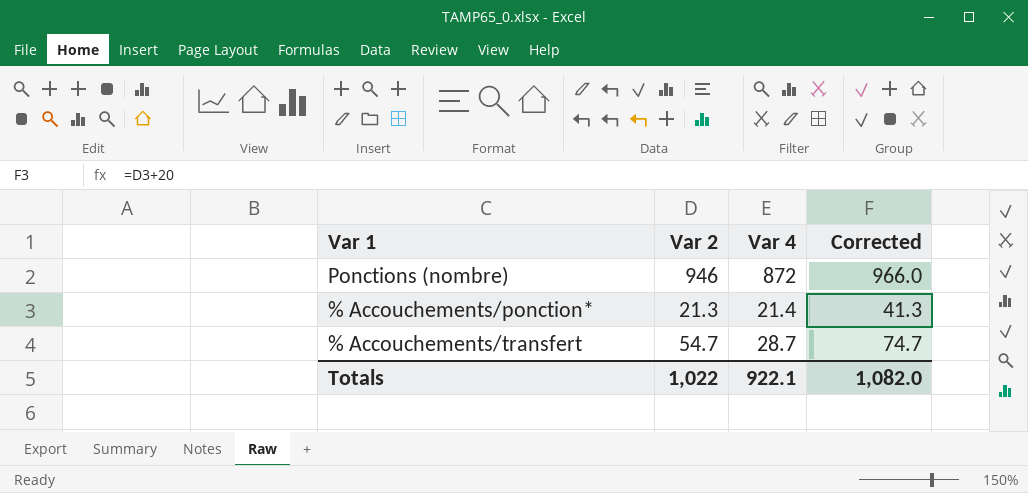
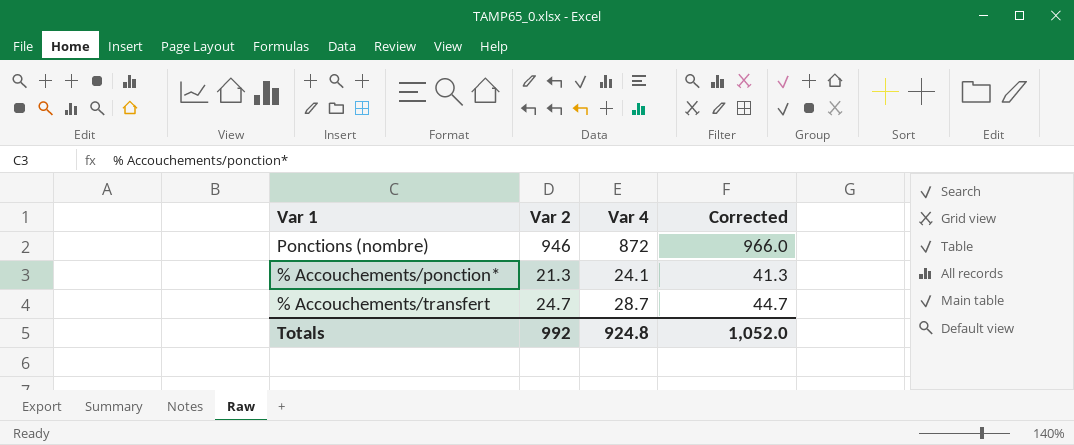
% Accouchements/ponction* | Var 4: 21.4 -> 24.1
% Accouchements/transfert | Var 2: 54.7 -> 24.7
% Accouchements/transfert | Corrected: 74.7 -> 44.7
Totals | Var 2: 1,022 -> 992
Totals | Var 4: 922.1 -> 924.8
Totals | Corrected: 1,082.0 -> 1,052.0

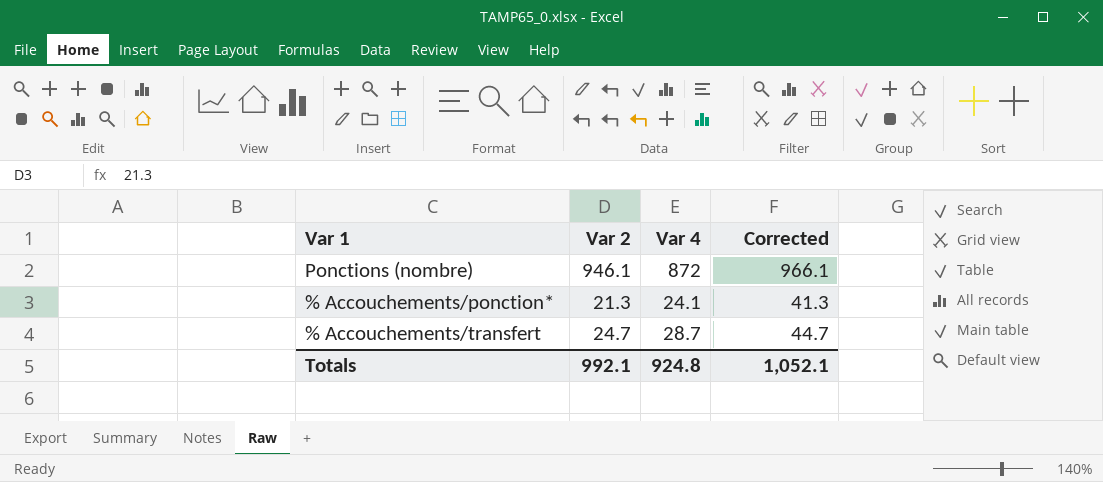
Ponctions (nombre) | Var 2: 946 -> 946.1
Ponctions (nombre) | Corrected: 966.0 -> 966.1
Totals | Var 2: 992 -> 992.1
Totals | Corrected: 1,052.0 -> 1,052.1

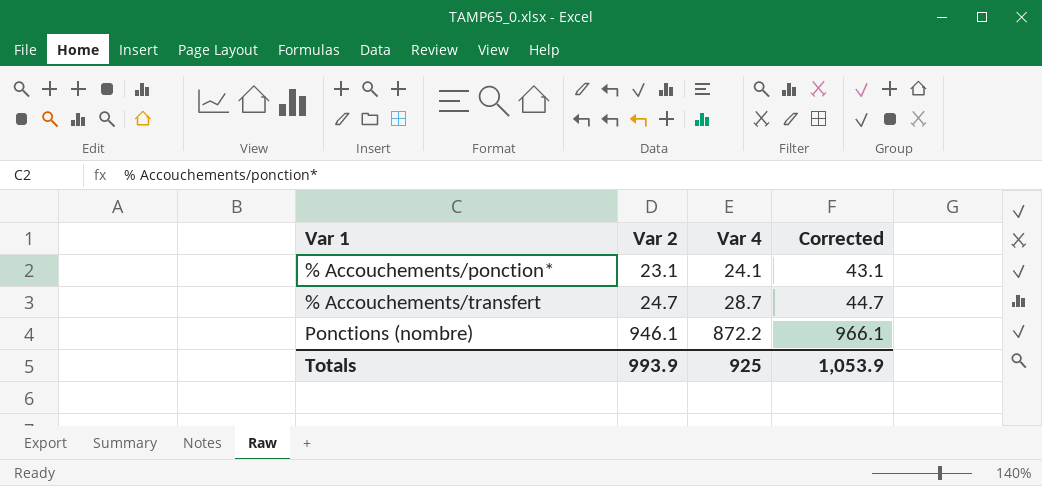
row order: none -> Var 1 ascending
% Accouchements/ponction* | Var 2: 21.3 -> 23.1
% Accouchements/ponction* | Corrected: 41.3 -> 43.1
Ponctions (nombre) | Var 4: 872 -> 872.2
Totals | Var 2: 992.1 -> 993.9
Totals | Var 4: 924.8 -> 925
Totals | Corrected: 1,052.1 -> 1,053.9

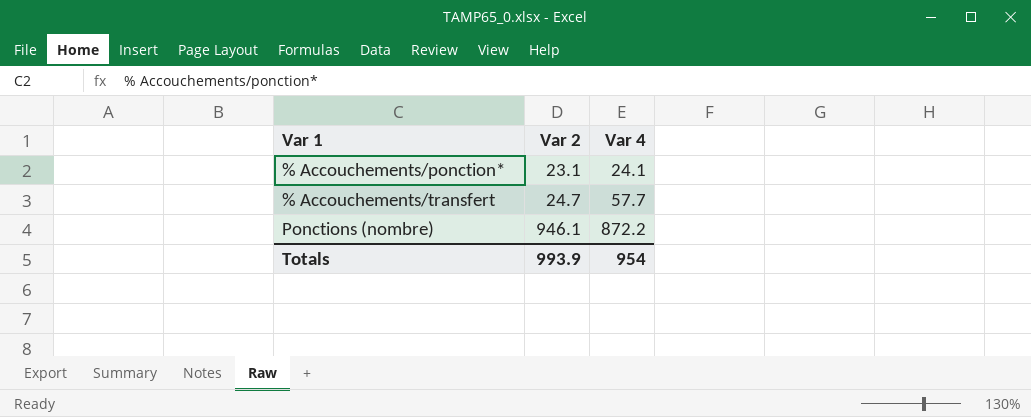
column Corrected | formula: [Var 2] + 20 -> none
% Accouchements/transfert | Var 4: 28.7 -> 57.7
Totals | Var 4: 925 -> 954

